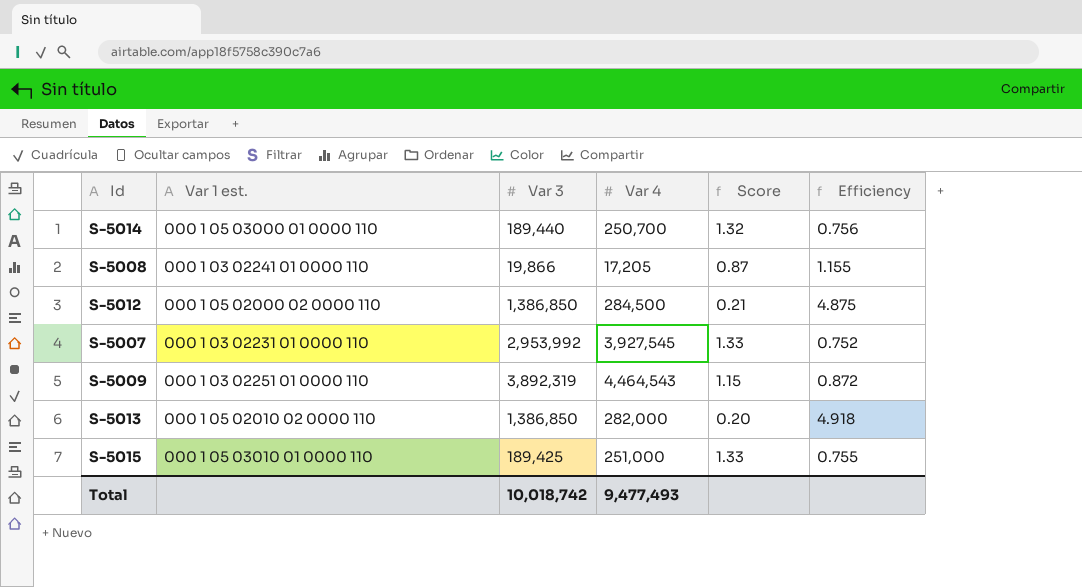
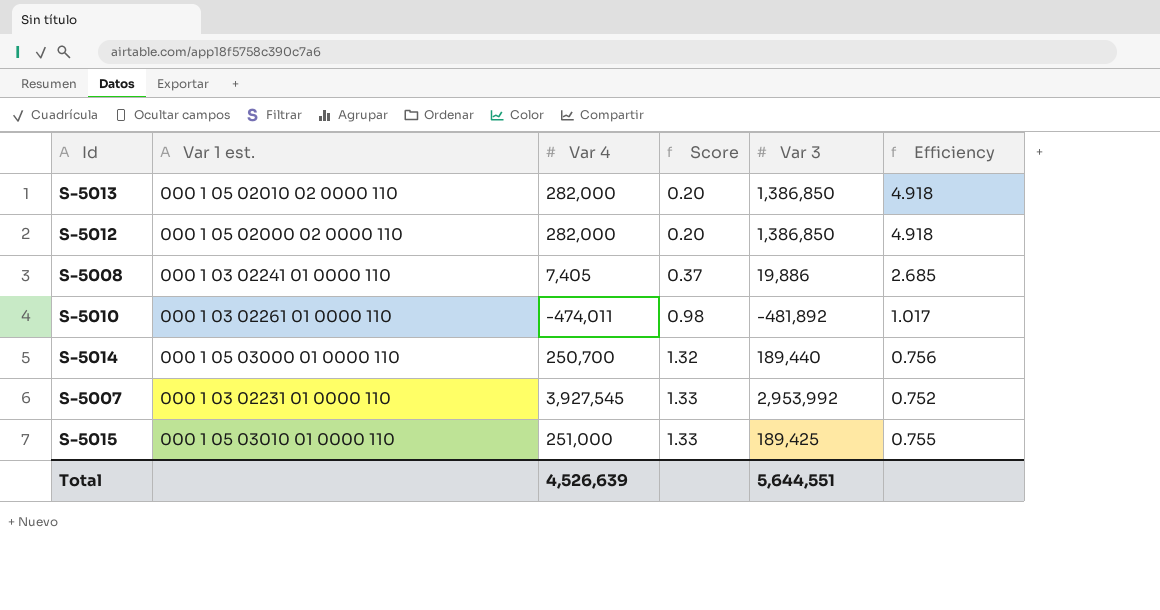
row order: none -> Score ascending
column Var 3 | position: 3 -> 5
row S-5009: 000 1 03 02251 01 0000 110 | 3,892,319 | 4,464,543 | 1.15 | 0.872 -> none
S-5012 | Var 4: 284,500 -> 282,000
S-5012 | Score: 0.21 -> 0.20
S-5012 | Efficiency: 4.875 -> 4.918
S-5008 | Var 4: 17,205 -> 7,405
S-5008 | Score: 0.87 -> 0.37
S-5008 | Var 3: 19,866 -> 19,886
S-5008 | Efficiency: 1.155 -> 2.685
row S-5010: none -> 000 1 03 02261 01 0000 110 | -474,011 | 0.98 | -481,892 | 1.017
Total | Var 4: 9,477,493 -> 4,526,639
Total | Var 3: 10,018,742 -> 5,644,551

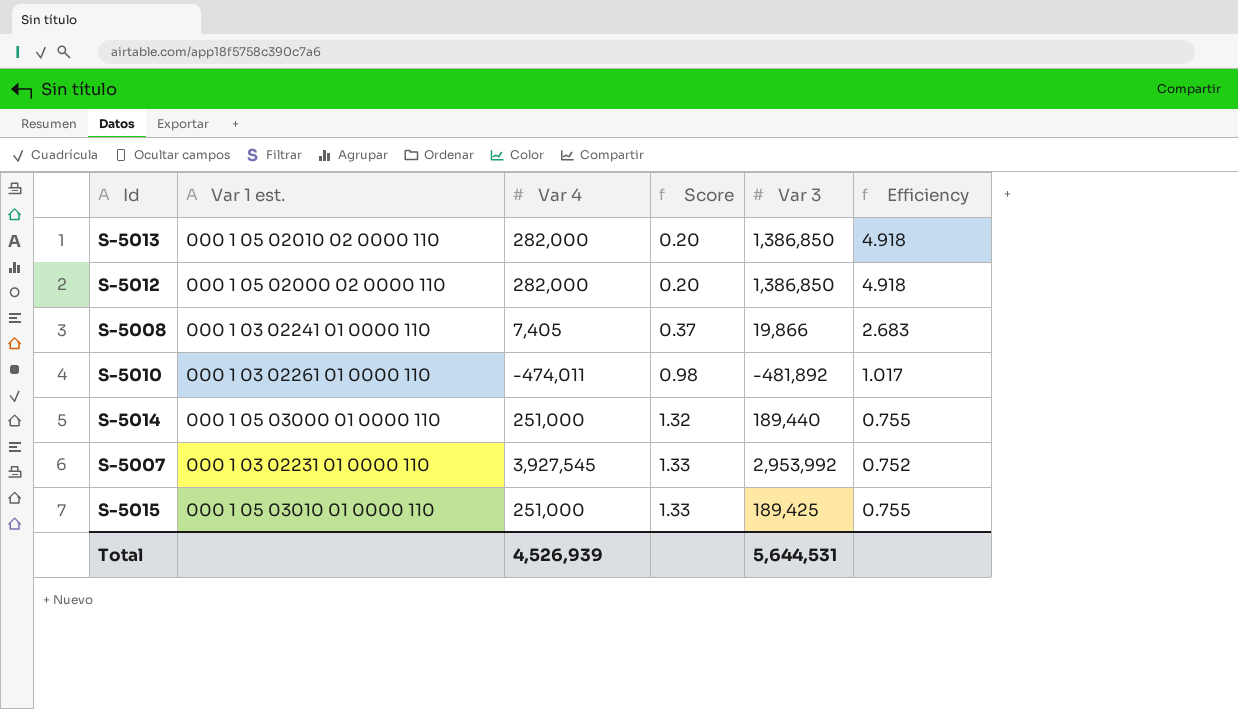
S-5008 | Var 3: 19,886 -> 19,866
S-5008 | Efficiency: 2.685 -> 2.683
S-5014 | Var 4: 250,700 -> 251,000
S-5014 | Efficiency: 0.756 -> 0.755
Total | Var 4: 4,526,639 -> 4,526,939
Total | Var 3: 5,644,551 -> 5,644,531

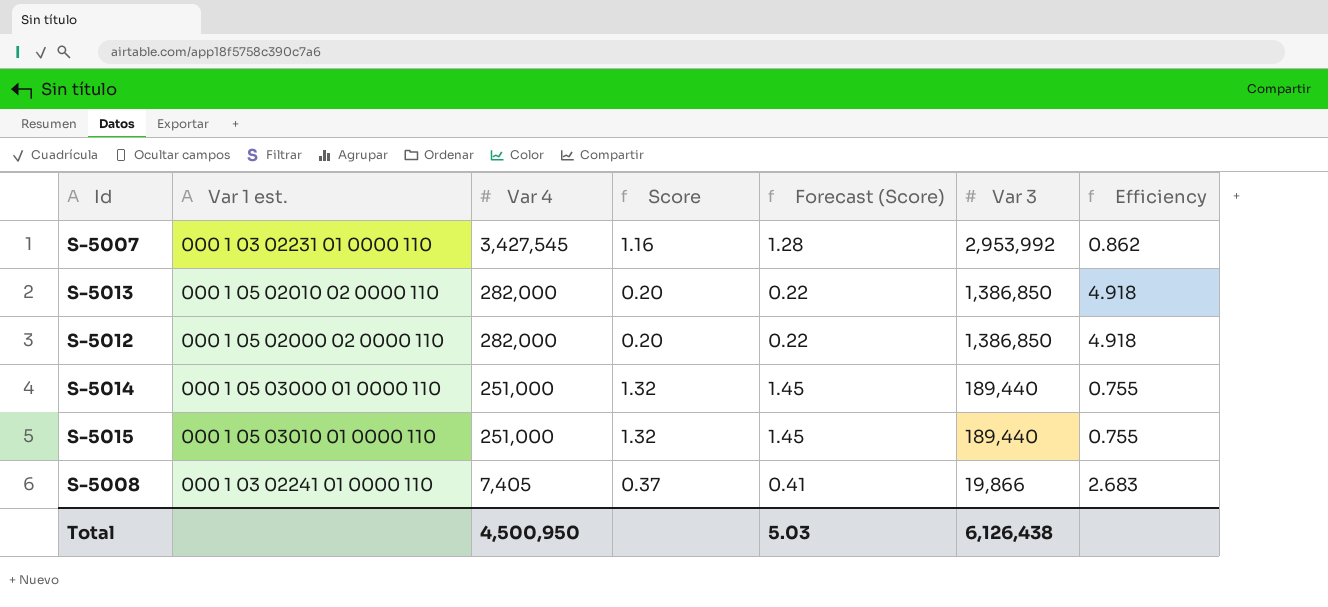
row order: Score ascending -> Var 4 descending
column Forecast (Score) | formula: none -> [Score] * 1.1
row S-5010: 000 1 03 02261 01 0000 110 | -474,011 | 0.98 | -481,892 | 1.017 -> none
S-5007 | Var 4: 3,927,545 -> 3,427,545
S-5007 | Score: 1.33 -> 1.16
S-5007 | Efficiency: 0.752 -> 0.862
S-5015 | Score: 1.33 -> 1.32
S-5015 | Var 3: 189,425 -> 189,440
Total | Var 4: 4,526,939 -> 4,500,950
Total | Var 3: 5,644,531 -> 6,126,438

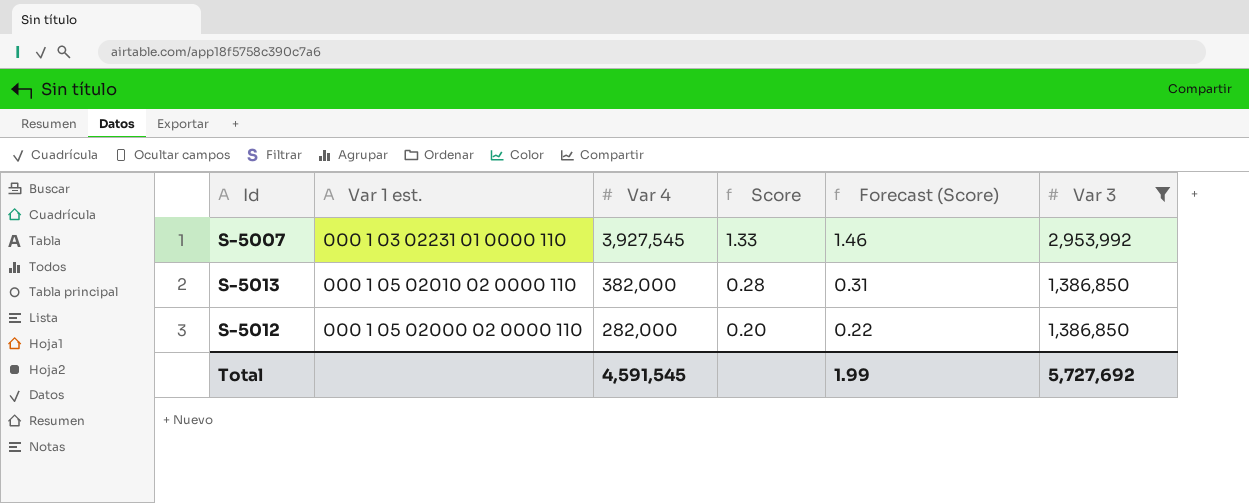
filter: none -> Var 3 >= 1,386,850
column Efficiency | formula: [Var 3] / [Var 4] -> none
S-5007 | Var 4: 3,427,545 -> 3,927,545
S-5007 | Score: 1.16 -> 1.33
S-5007 | Forecast (Score): 1.28 -> 1.46
S-5013 | Var 4: 282,000 -> 382,000
S-5013 | Score: 0.20 -> 0.28
S-5013 | Forecast (Score): 0.22 -> 0.31
Total | Var 4: 4,500,950 -> 4,591,545
Total | Forecast (Score): 5.03 -> 1.99
Total | Var 3: 6,126,438 -> 5,727,692

